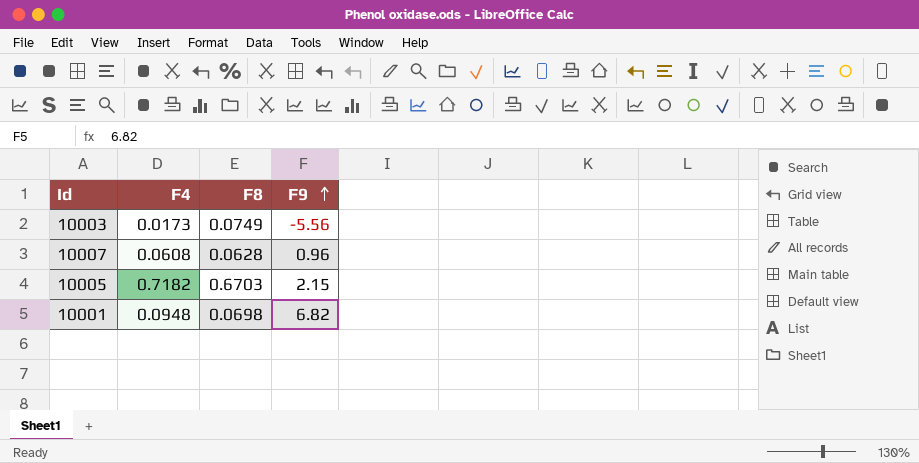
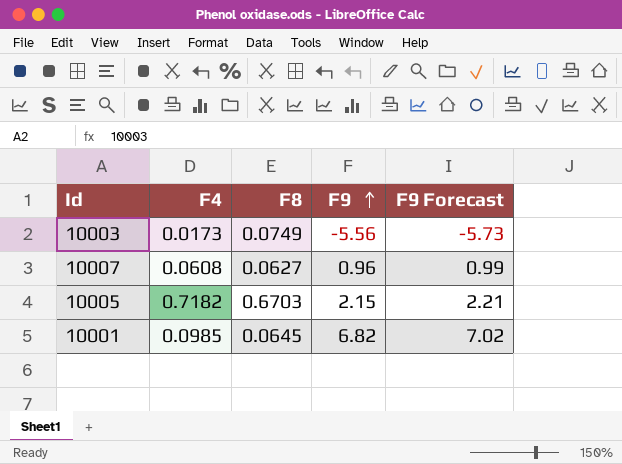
column F9 Forecast | formula: none -> [F9] * 1.03
10007 | F8: 0.0628 -> 0.0627
10001 | F4: 0.0948 -> 0.0985
10001 | F8: 0.0698 -> 0.0645

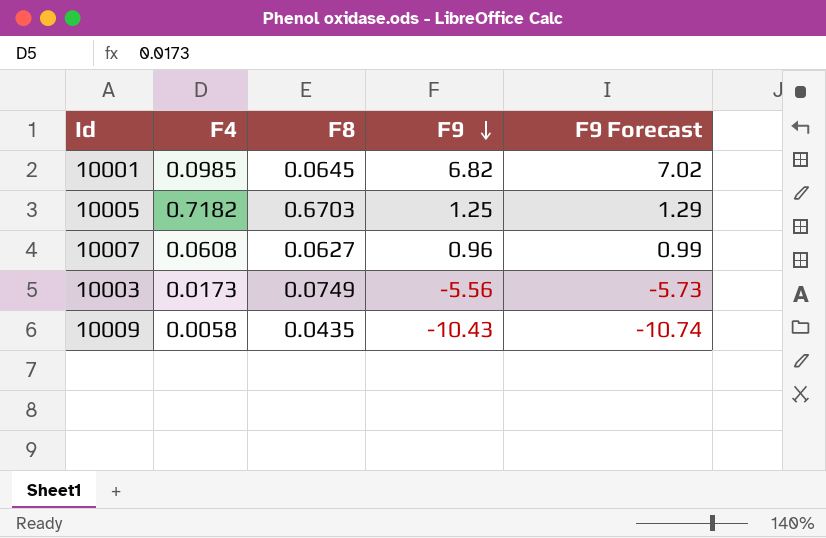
row order: F9 ascending -> F9 descending
10005 | F9: 2.15 -> 1.25
10005 | F9 Forecast: 2.21 -> 1.29
row 10009: none -> 0.0058 | 0.0435 | -10.43 | -10.74

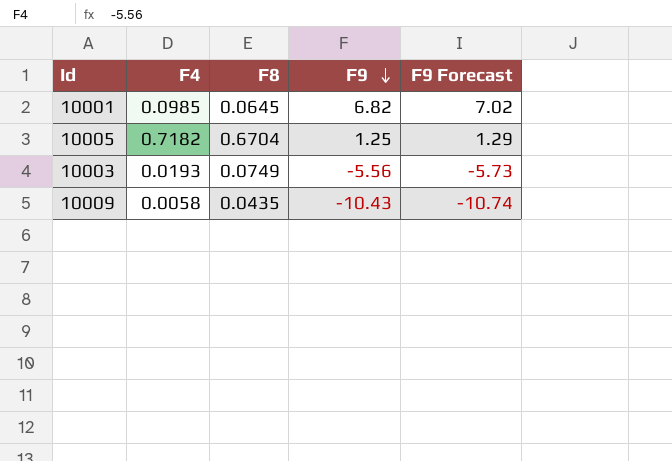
row 10007: 0.0608 | 0.0627 | 0.96 | 0.99 -> none
10005 | F8: 0.6703 -> 0.6704
10003 | F4: 0.0173 -> 0.0193

